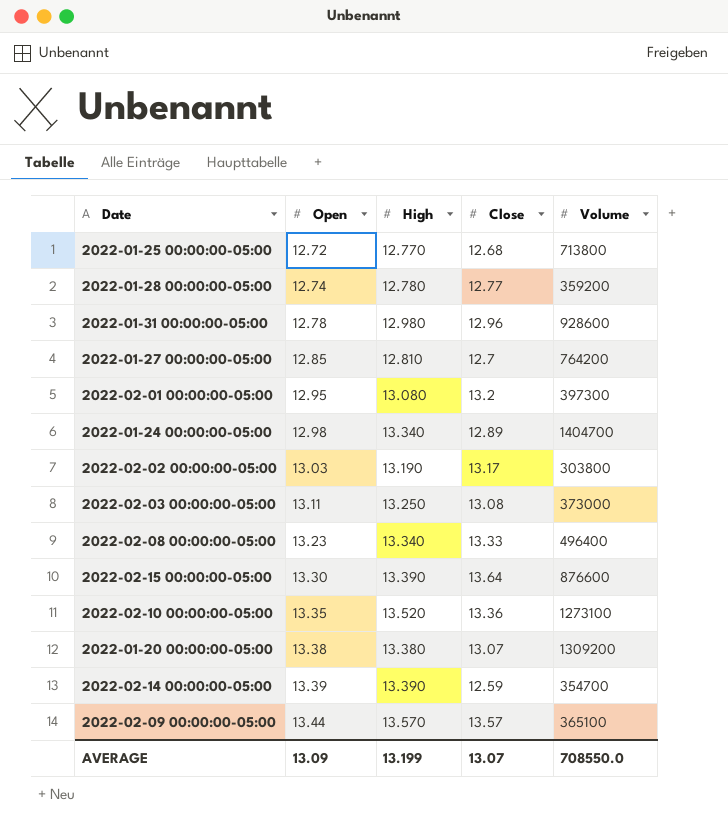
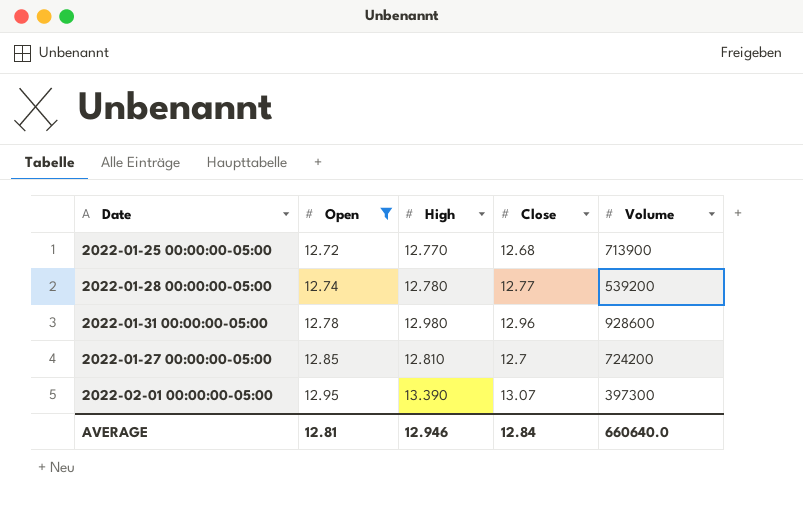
filter: none -> Open <= 12.95
2022-01-25 00:00:00-05:00 | Volume: 713800 -> 713900
2022-01-28 00:00:00-05:00 | Volume: 359200 -> 539200
2022-01-27 00:00:00-05:00 | Volume: 764200 -> 724200
2022-02-01 00:00:00-05:00 | High: 13.080 -> 13.390
2022-02-01 00:00:00-05:00 | Close: 13.2 -> 13.07
AVERAGE | Open: 13.09 -> 12.81
AVERAGE | High: 13.199 -> 12.946
AVERAGE | Close: 13.07 -> 12.84
AVERAGE | Volume: 708550.0 -> 660640.0

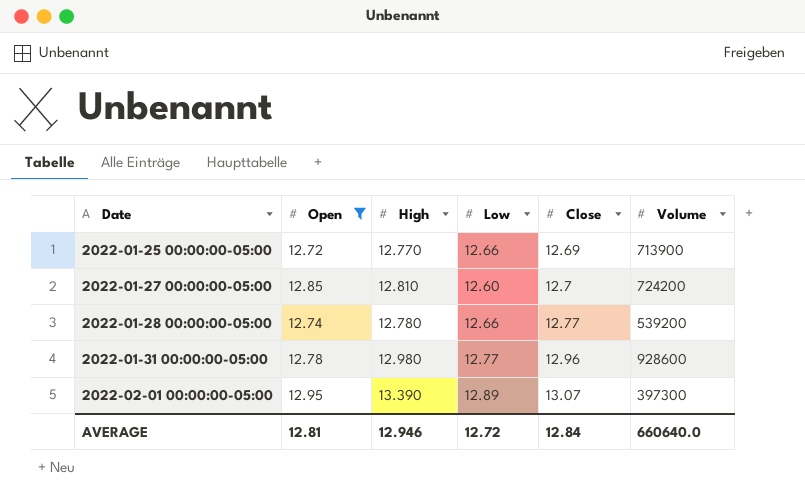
row order: Open ascending -> Date ascending
column Low | position: none -> 4
2022-01-25 00:00:00-05:00 | Close: 12.68 -> 12.69

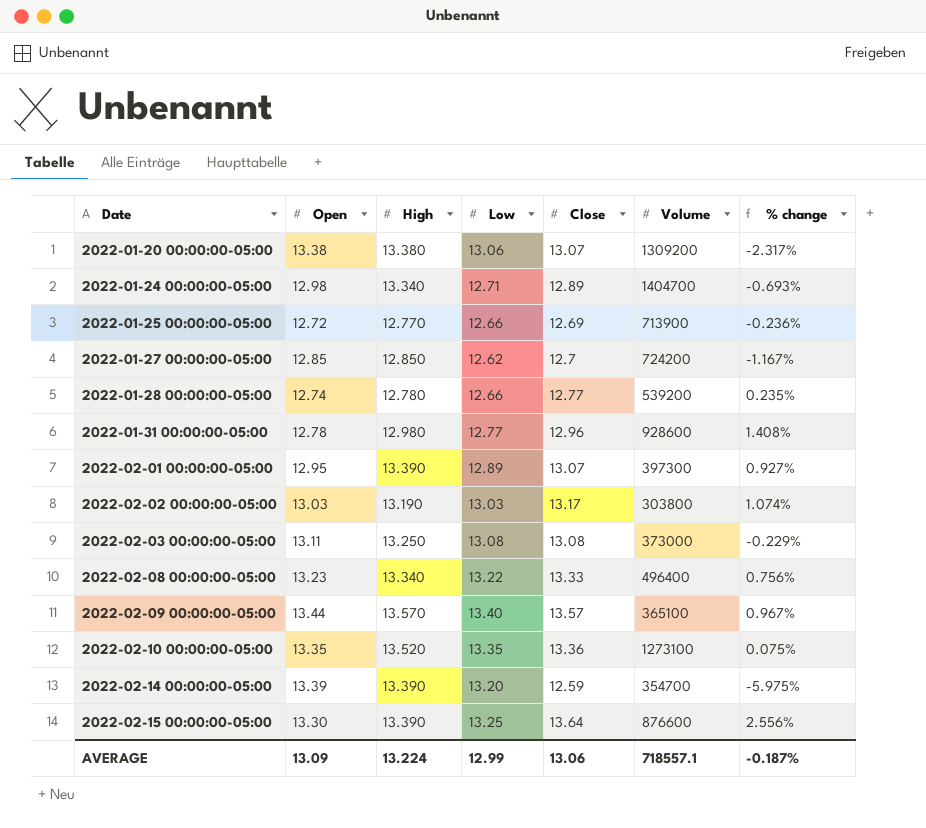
filter: Open <= 12.95 -> none
column % change | formula: none -> ([Close] - [Open]) / [Open]
2022-01-27 00:00:00-05:00 | High: 12.810 -> 12.850
2022-01-27 00:00:00-05:00 | Low: 12.60 -> 12.62
AVERAGE | Open: 12.81 -> 13.09
AVERAGE | High: 12.946 -> 13.224
AVERAGE | Low: 12.72 -> 12.99
AVERAGE | Close: 12.84 -> 13.06
AVERAGE | Volume: 660640.0 -> 718557.1

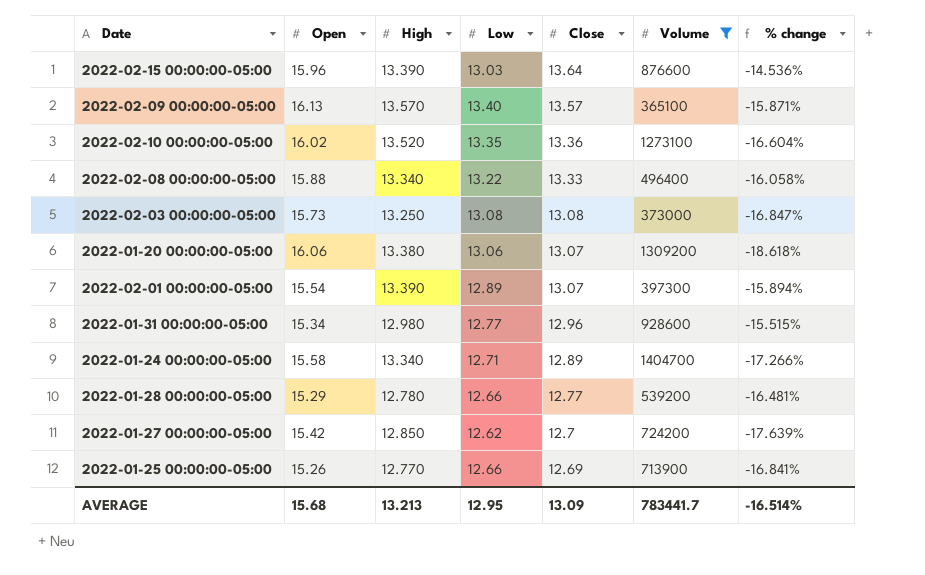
filter: none -> Volume >= 365100
row order: Date ascending -> Close descending
2022-02-15 00:00:00-05:00 | Open: 13.30 -> 15.96
2022-02-15 00:00:00-05:00 | Low: 13.25 -> 13.03
2022-02-15 00:00:00-05:00 | % change: 2.556% -> -14.536%
2022-02-09 00:00:00-05:00 | Open: 13.44 -> 16.13
2022-02-09 00:00:00-05:00 | % change: 0.967% -> -15.871%
2022-02-10 00:00:00-05:00 | Open: 13.35 -> 16.02
2022-02-10 00:00:00-05:00 | % change: 0.075% -> -16.604%
2022-02-08 00:00:00-05:00 | Open: 13.23 -> 15.88
2022-02-08 00:00:00-05:00 | % change: 0.756% -> -16.058%
2022-02-03 00:00:00-05:00 | Open: 13.11 -> 15.73
2022-02-03 00:00:00-05:00 | % change: -0.229% -> -16.847%
2022-01-20 00:00:00-05:00 | Open: 13.38 -> 16.06
2022-01-20 00:00:00-05:00 | % change: -2.317% -> -18.618%
2022-02-01 00:00:00-05:00 | Open: 12.95 -> 15.54
2022-02-01 00:00:00-05:00 | % change: 0.927% -> -15.894%
2022-01-31 00:00:00-05:00 | Open: 12.78 -> 15.34
2022-01-31 00:00:00-05:00 | % change: 1.408% -> -15.515%
2022-01-24 00:00:00-05:00 | Open: 12.98 -> 15.58
2022-01-24 00:00:00-05:00 | % change: -0.693% -> -17.266%
2022-01-28 00:00:00-05:00 | Open: 12.74 -> 15.29
2022-01-28 00:00:00-05:00 | % change: 0.235% -> -16.481%
2022-01-27 00:00:00-05:00 | Open: 12.85 -> 15.42
2022-01-27 00:00:00-05:00 | % change: -1.167% -> -17.639%
2022-01-25 00:00:00-05:00 | Open: 12.72 -> 15.26
2022-01-25 00:00:00-05:00 | % change: -0.236% -> -16.841%
AVERAGE | Open: 13.09 -> 15.68
AVERAGE | High: 13.224 -> 13.213
AVERAGE | Low: 12.99 -> 12.95
AVERAGE | Close: 13.06 -> 13.09
AVERAGE | Volume: 718557.1 -> 783441.7
AVERAGE | % change: -0.187% -> -16.514%

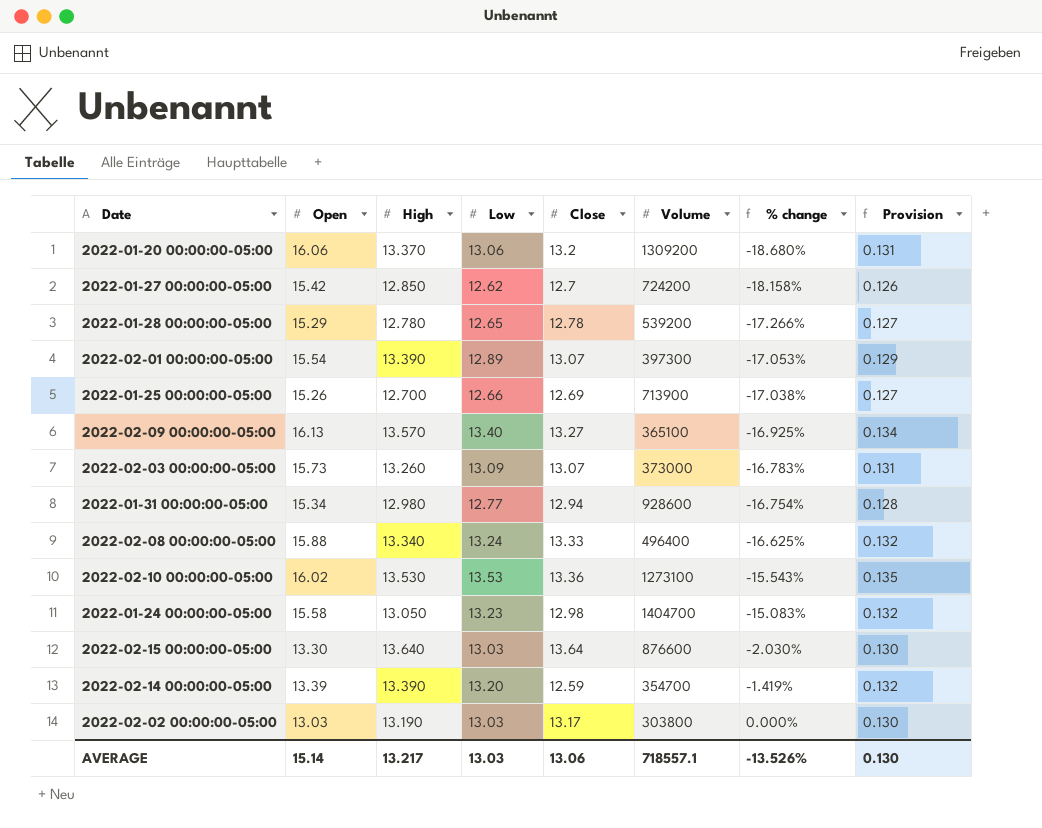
filter: Volume >= 365100 -> none
row order: Close descending -> % change ascending
column % change | formula: ([Close] - [Open]) / [Open] -> ([Low] - [Open]) / [Open]
column Provision | formula: none -> [Low] * 0.01
2022-01-20 00:00:00-05:00 | High: 13.380 -> 13.370
2022-01-20 00:00:00-05:00 | Close: 13.07 -> 13.2
2022-01-28 00:00:00-05:00 | Low: 12.66 -> 12.65
2022-01-28 00:00:00-05:00 | Close: 12.77 -> 12.78
2022-01-25 00:00:00-05:00 | High: 12.770 -> 12.700
2022-02-09 00:00:00-05:00 | Close: 13.57 -> 13.27
2022-02-03 00:00:00-05:00 | High: 13.250 -> 13.260
2022-02-03 00:00:00-05:00 | Low: 13.08 -> 13.09
2022-02-03 00:00:00-05:00 | Close: 13.08 -> 13.07
2022-01-31 00:00:00-05:00 | Close: 12.96 -> 12.94
2022-02-08 00:00:00-05:00 | Low: 13.22 -> 13.24
2022-02-10 00:00:00-05:00 | High: 13.520 -> 13.530
2022-02-10 00:00:00-05:00 | Low: 13.35 -> 13.53
2022-01-24 00:00:00-05:00 | High: 13.340 -> 13.050
2022-01-24 00:00:00-05:00 | Low: 12.71 -> 13.23
2022-01-24 00:00:00-05:00 | Close: 12.89 -> 12.98
2022-02-15 00:00:00-05:00 | Open: 15.96 -> 13.30
2022-02-15 00:00:00-05:00 | High: 13.390 -> 13.640
AVERAGE | Open: 15.68 -> 15.14
AVERAGE | High: 13.213 -> 13.217
AVERAGE | Low: 12.95 -> 13.03
AVERAGE | Close: 13.09 -> 13.06
AVERAGE | Volume: 783441.7 -> 718557.1
AVERAGE | % change: -16.514% -> -13.526%

